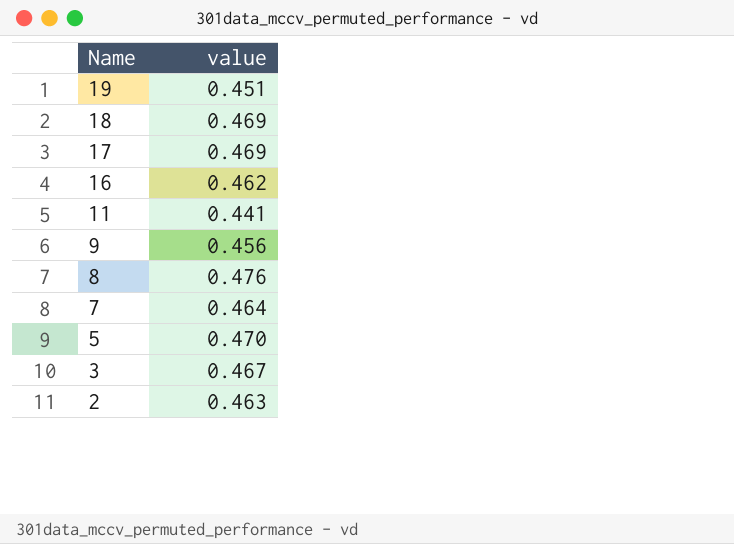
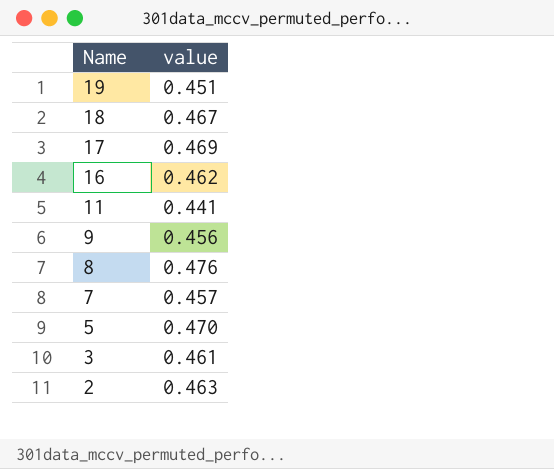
18 | value: 0.469 -> 0.467
7 | value: 0.464 -> 0.457
3 | value: 0.467 -> 0.461

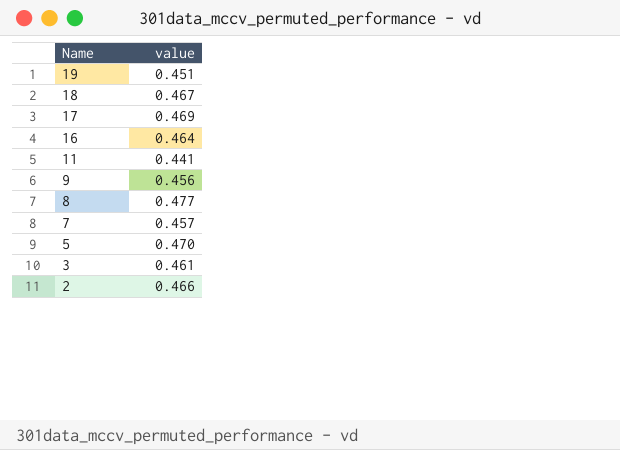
16 | value: 0.462 -> 0.464
8 | value: 0.476 -> 0.477
2 | value: 0.463 -> 0.466

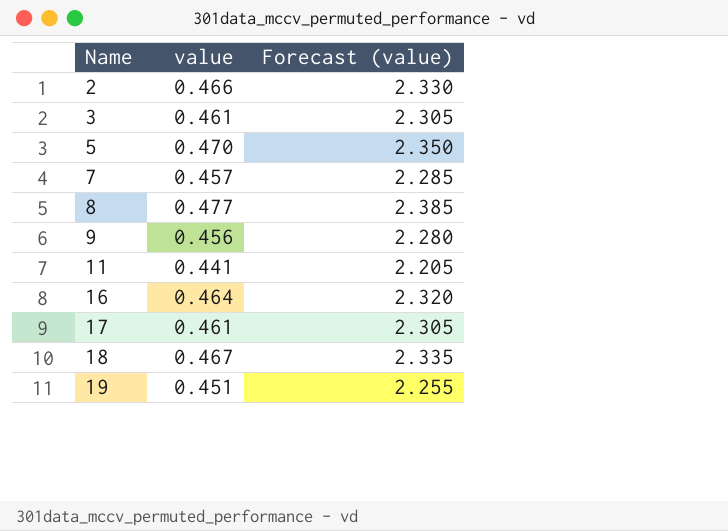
row order: Name descending -> Name ascending
column Forecast (value) | formula: none -> [value] * 5
17 | value: 0.469 -> 0.461

